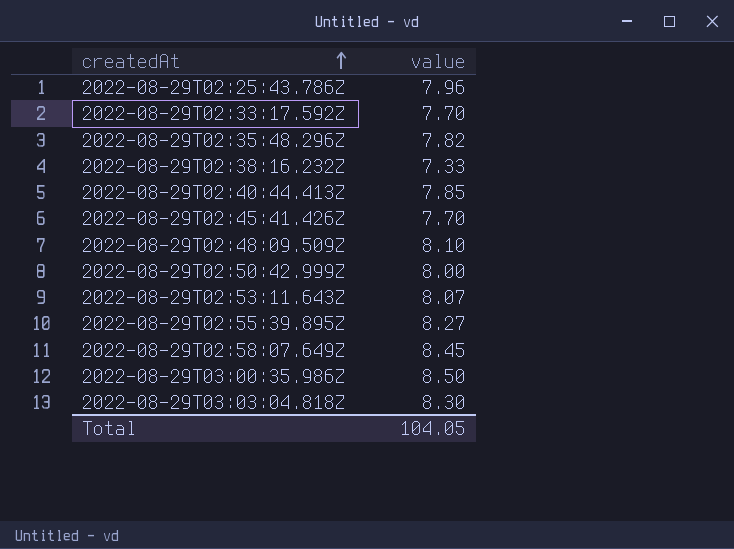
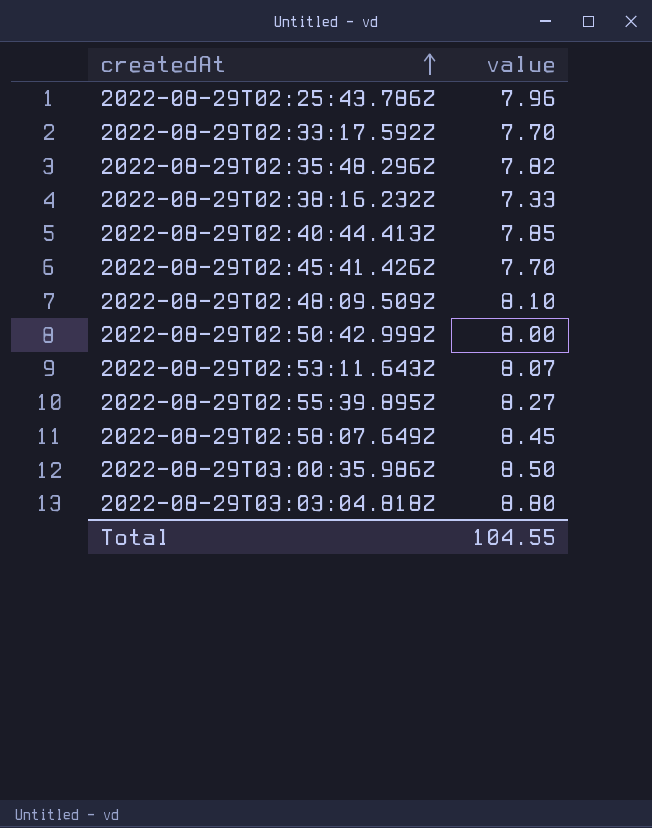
2022-08-29T03:03:04.818Z | value: 8.30 -> 8.80
Total | value: 104.05 -> 104.55

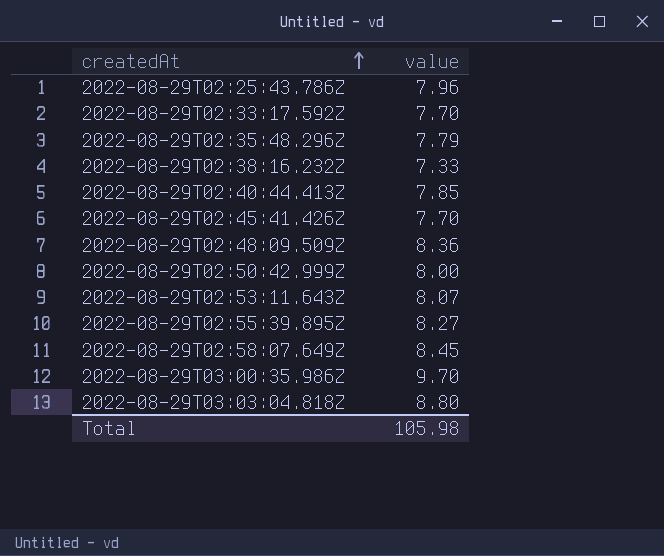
2022-08-29T02:35:48.296Z | value: 7.82 -> 7.79
2022-08-29T02:48:09.509Z | value: 8.10 -> 8.36
2022-08-29T03:00:35.986Z | value: 8.50 -> 9.70
Total | value: 104.55 -> 105.98

